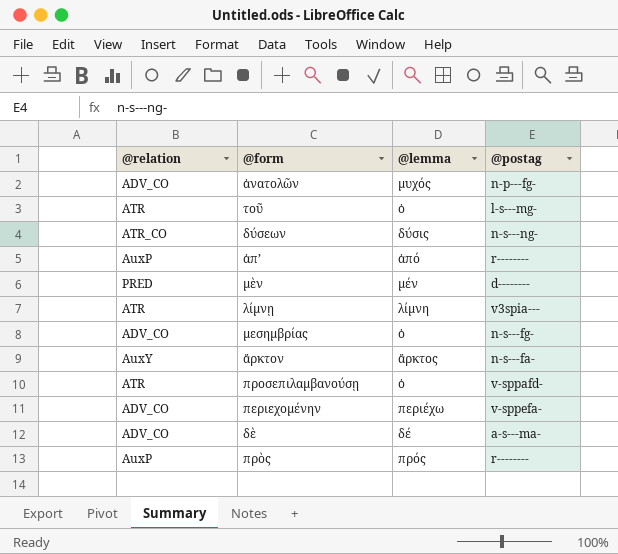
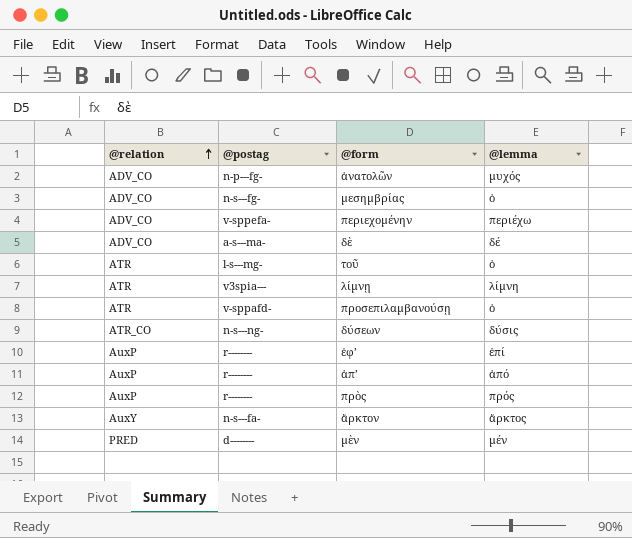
row order: none -> @relation ascending
column @postag | position: 4 -> 2
row ἐφʼ: none -> AuxP | r-------- | ἐπί

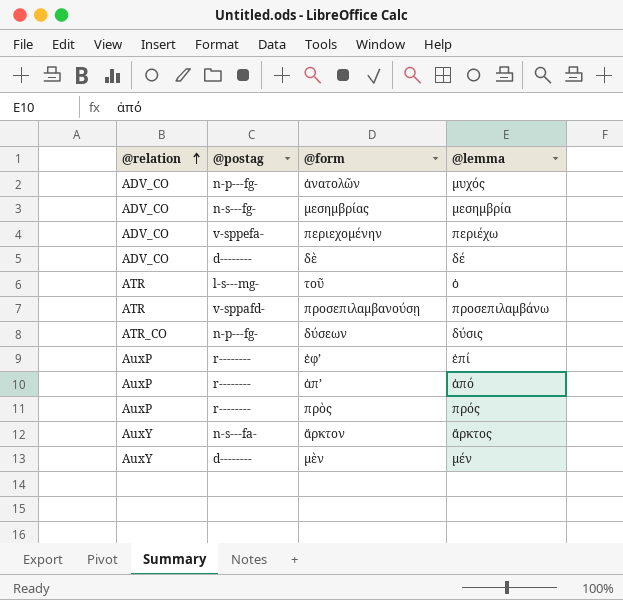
row λίμνῃ: ATR | v3spia--- | λίμνη -> none
μεσημβρίας | @lemma: ὁ -> μεσημβρία
δὲ | @postag: a-s---ma- -> d--------
προσεπιλαμβανούσῃ | @lemma: ὁ -> προσεπιλαμβάνω
δύσεων | @postag: n-s---ng- -> n-p---fg-
μὲν | @relation: PRED -> AuxY

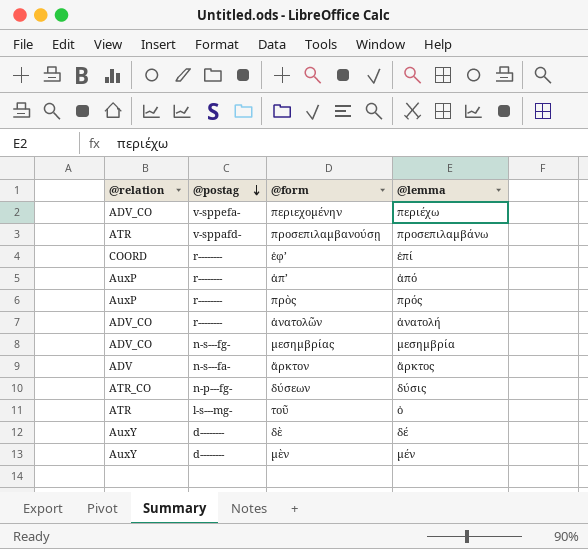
row order: @relation ascending -> @postag descending
ἐφʼ | @relation: AuxP -> COORD
ἀνατολῶν | @postag: n-p---fg- -> r--------
ἀνατολῶν | @lemma: μυχός -> ἀνατολή
ἄρκτον | @relation: AuxY -> ADV
δὲ | @relation: ADV_CO -> AuxY

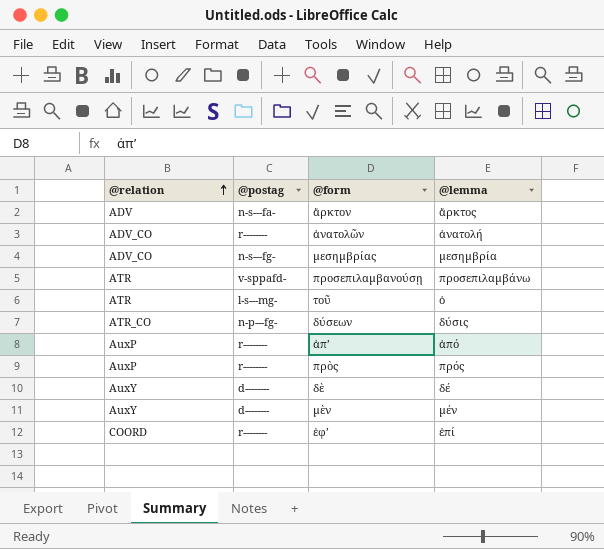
row order: @postag descending -> @relation ascending
row περιεχομένην: ADV_CO | v-sppefa- | περιέχω -> none

